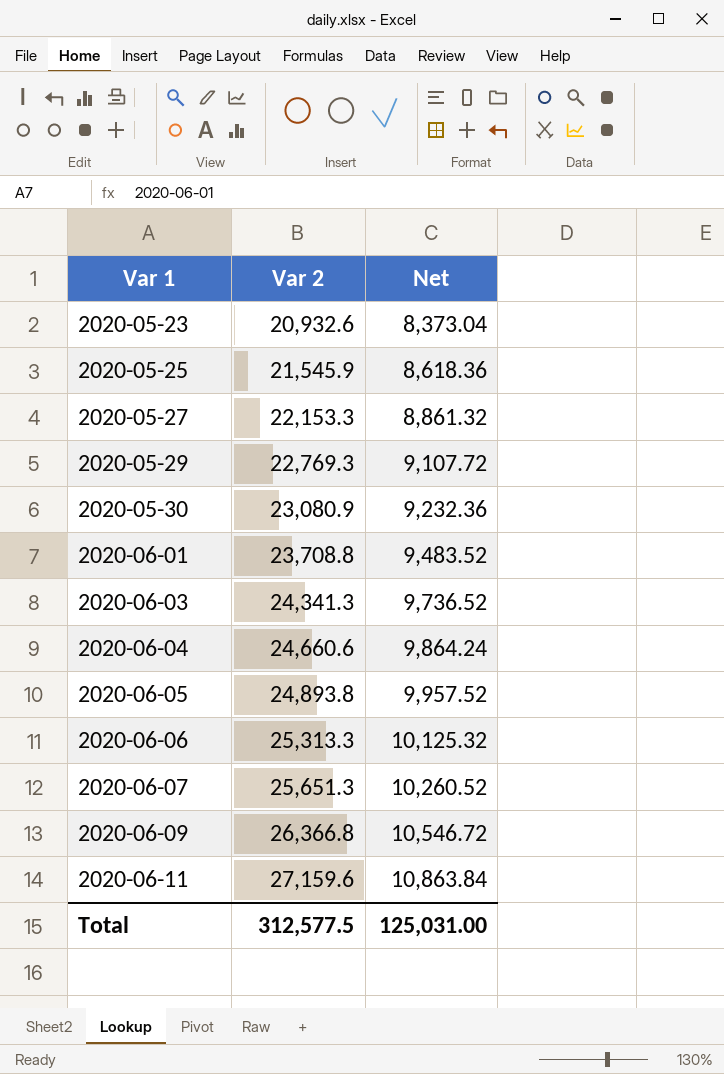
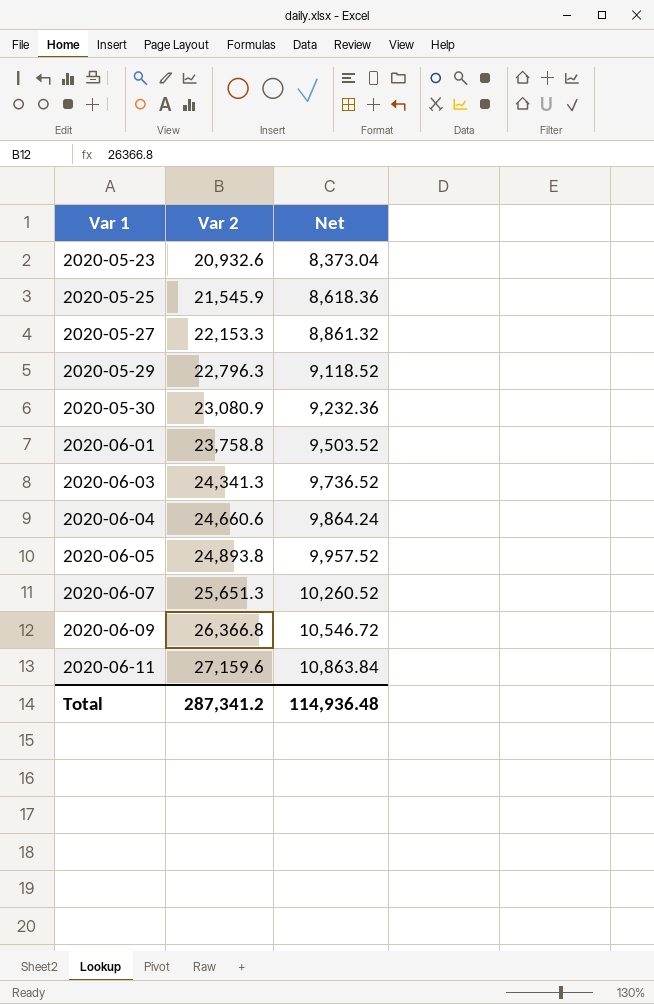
row 2020-06-06: 25,313.3 | 10,125.32 -> none
2020-05-29 | Var 2: 22,769.3 -> 22,796.3
2020-05-29 | Net: 9,107.72 -> 9,118.52
2020-06-01 | Var 2: 23,708.8 -> 23,758.8
2020-06-01 | Net: 9,483.52 -> 9,503.52
Total | Var 2: 312,577.5 -> 287,341.2
Total | Net: 125,031.00 -> 114,936.48

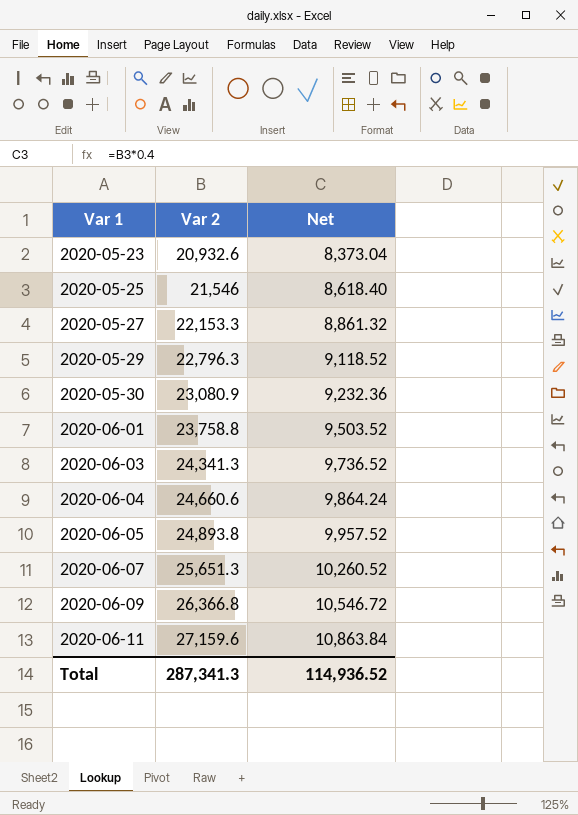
2020-05-25 | Var 2: 21,545.9 -> 21,546
2020-05-25 | Net: 8,618.36 -> 8,618.40
Total | Var 2: 287,341.2 -> 287,341.3
Total | Net: 114,936.48 -> 114,936.52

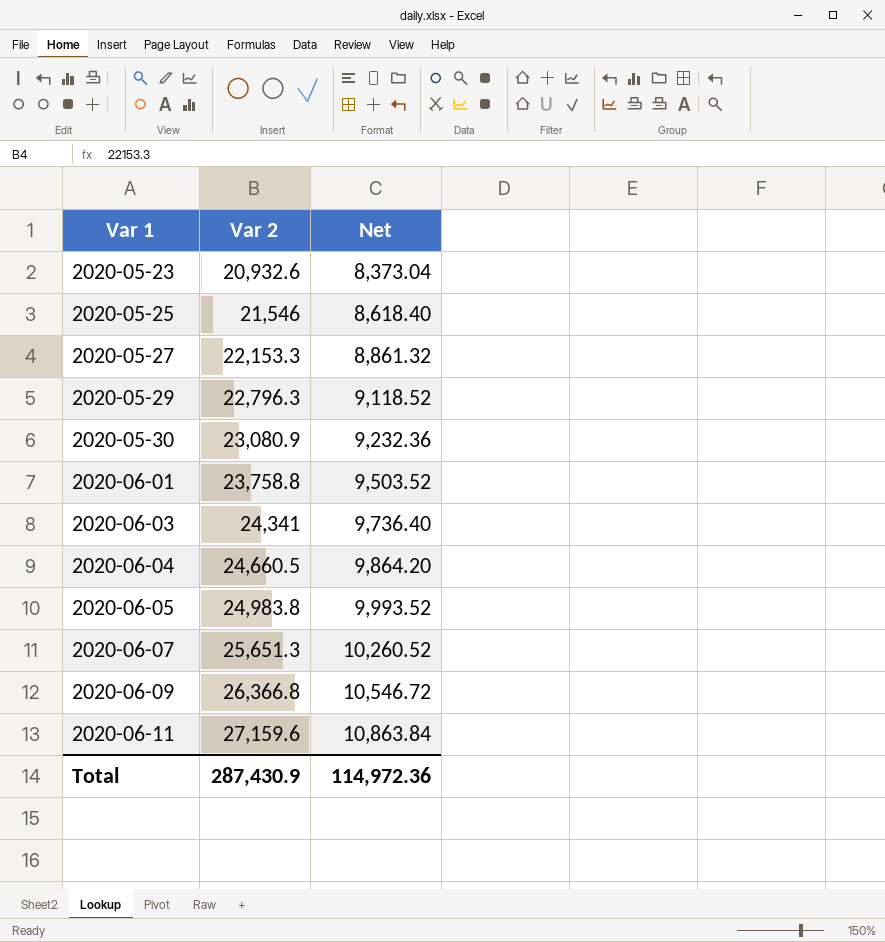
2020-06-03 | Var 2: 24,341.3 -> 24,341
2020-06-03 | Net: 9,736.52 -> 9,736.40
2020-06-04 | Var 2: 24,660.6 -> 24,660.5
2020-06-04 | Net: 9,864.24 -> 9,864.20
2020-06-05 | Var 2: 24,893.8 -> 24,983.8
2020-06-05 | Net: 9,957.52 -> 9,993.52
Total | Var 2: 287,341.3 -> 287,430.9
Total | Net: 114,936.52 -> 114,972.36

